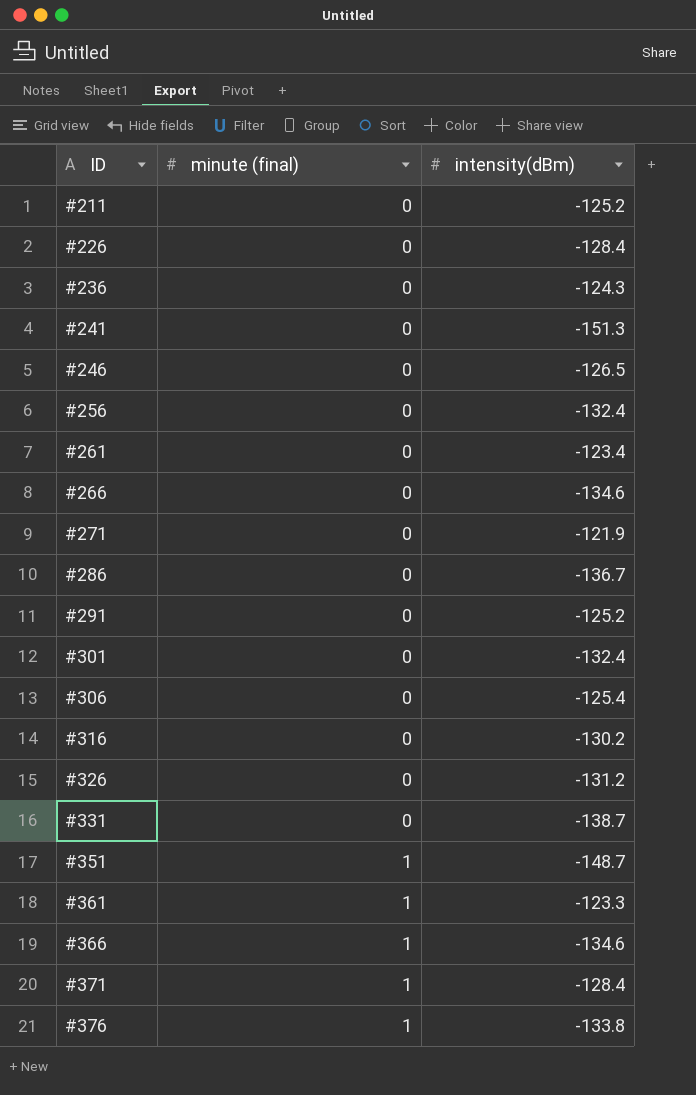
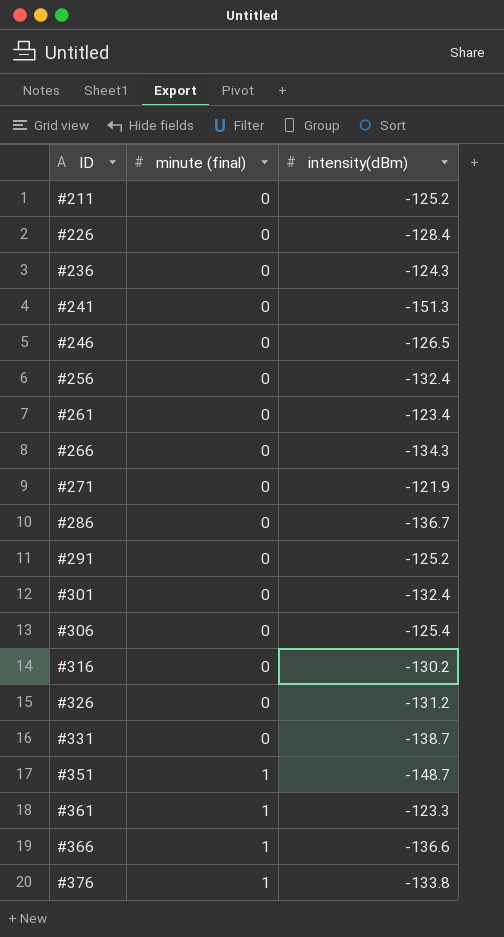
row #371: 1 | -128.4 -> none
#266 | intensity(dBm): -134.6 -> -134.3
#366 | intensity(dBm): -134.6 -> -136.6

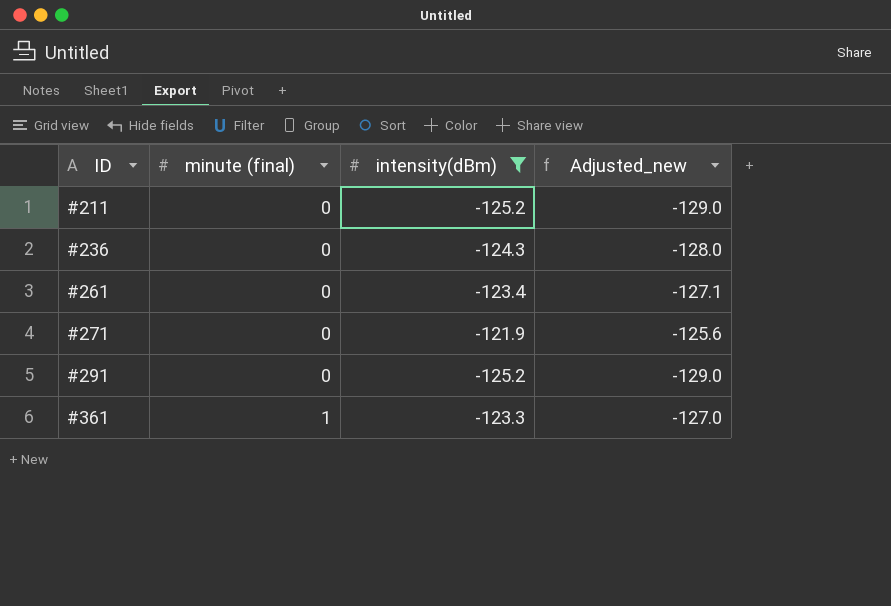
filter: none -> intensity(dBm) >= -125.2
column Adjusted_new | formula: none -> [intensity(dBm)] * 1.03

